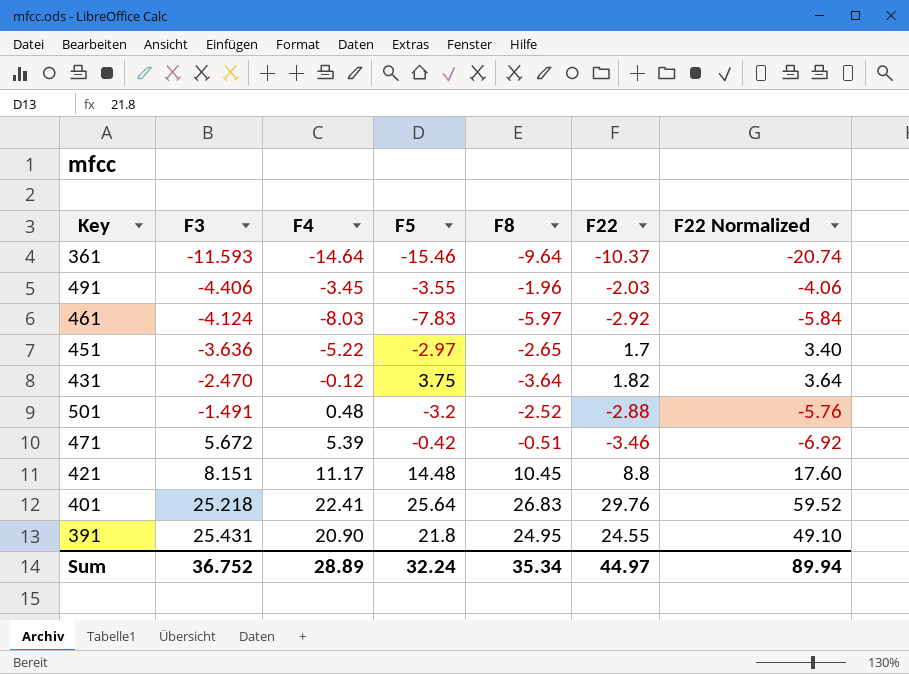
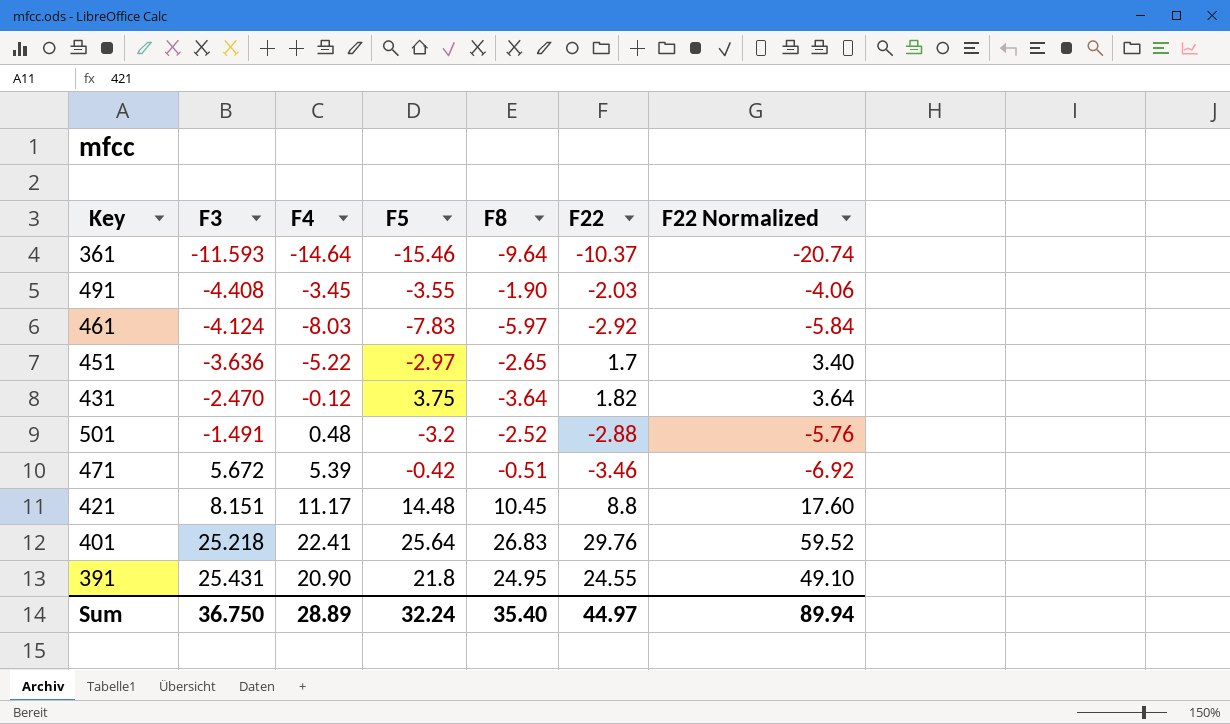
491 | F3: -4.406 -> -4.408
491 | F8: -1.96 -> -1.90
Sum | F3: 36.752 -> 36.750
Sum | F8: 35.34 -> 35.40

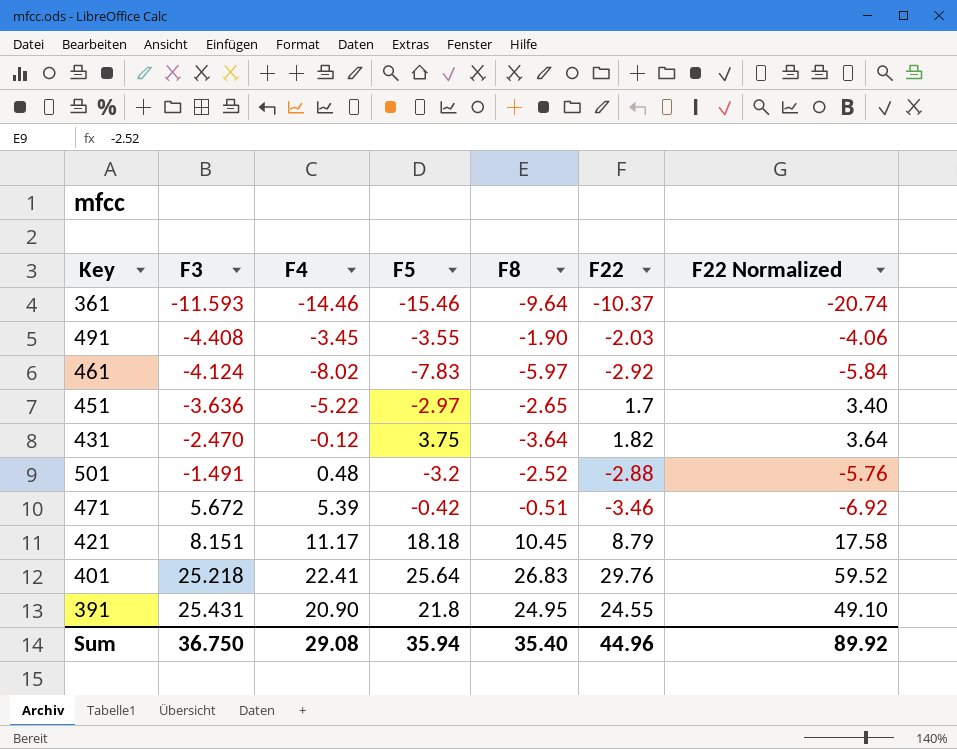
361 | F4: -14.64 -> -14.46
461 | F4: -8.03 -> -8.02
421 | F5: 14.48 -> 18.18
421 | F22: 8.8 -> 8.79
421 | F22 Normalized: 17.60 -> 17.58
Sum | F4: 28.89 -> 29.08
Sum | F5: 32.24 -> 35.94
Sum | F22: 44.97 -> 44.96
Sum | F22 Normalized: 89.94 -> 89.92

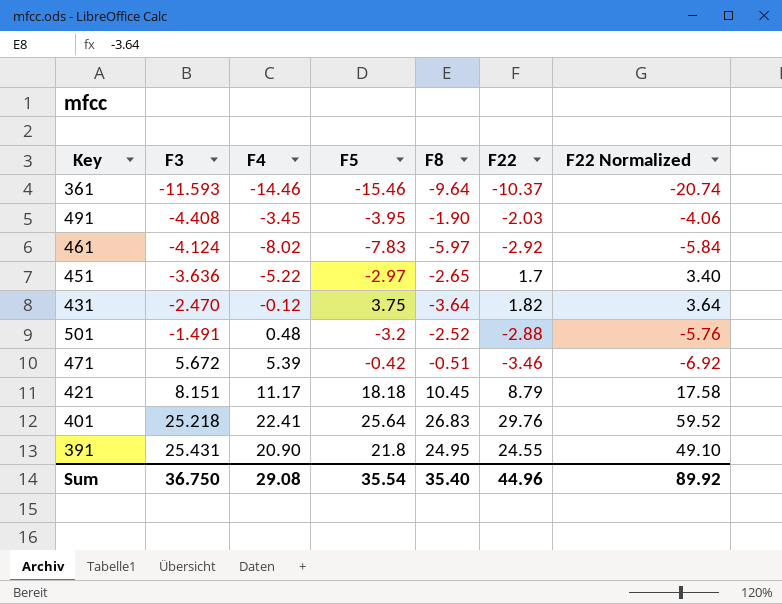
491 | F5: -3.55 -> -3.95
Sum | F5: 35.94 -> 35.54

